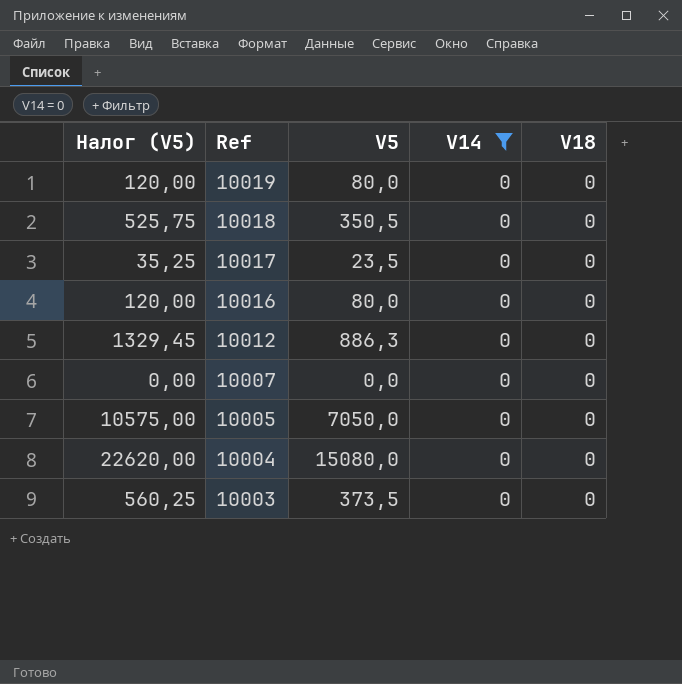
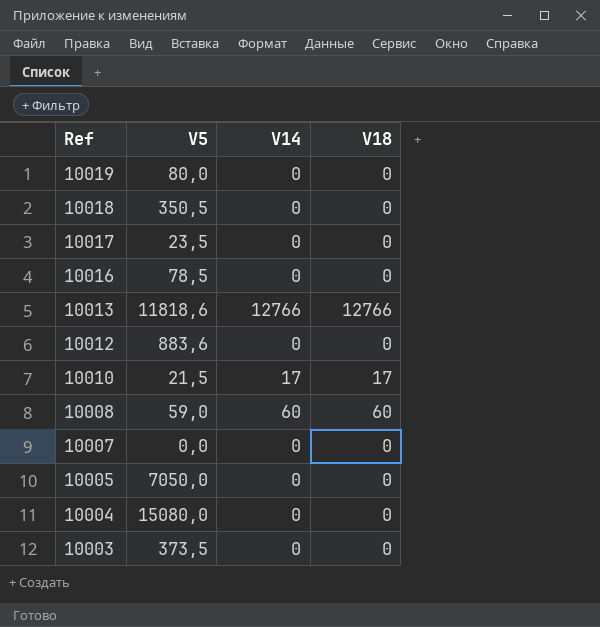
filter: V14 = 0 -> none
column Налог (V5) | formula: [V5] * 1,5 -> none
10016 | V5: 80,0 -> 78,5
10012 | V5: 886,3 -> 883,6

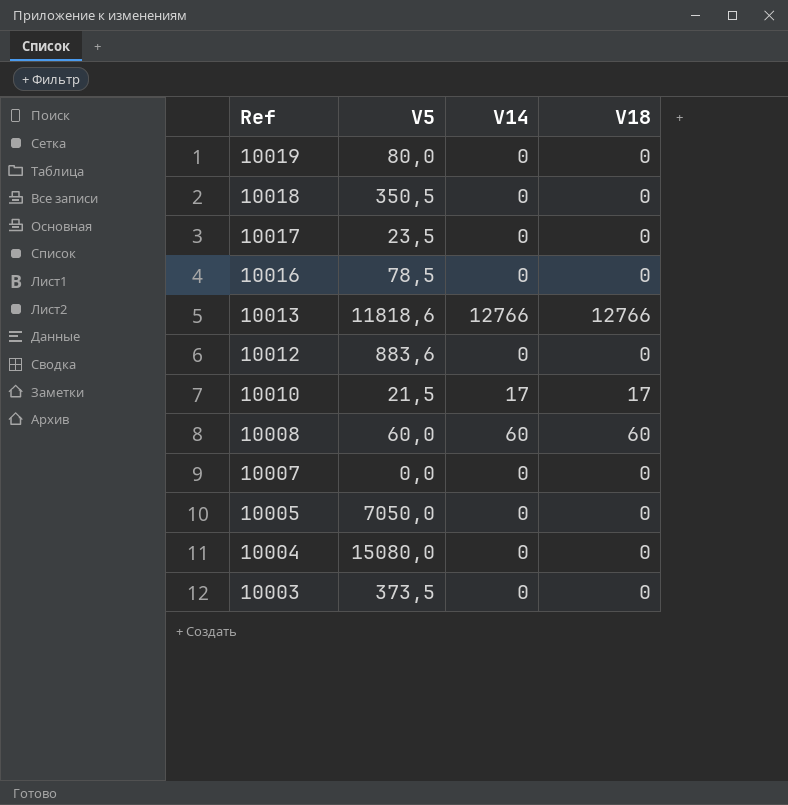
10008 | V5: 59,0 -> 60,0

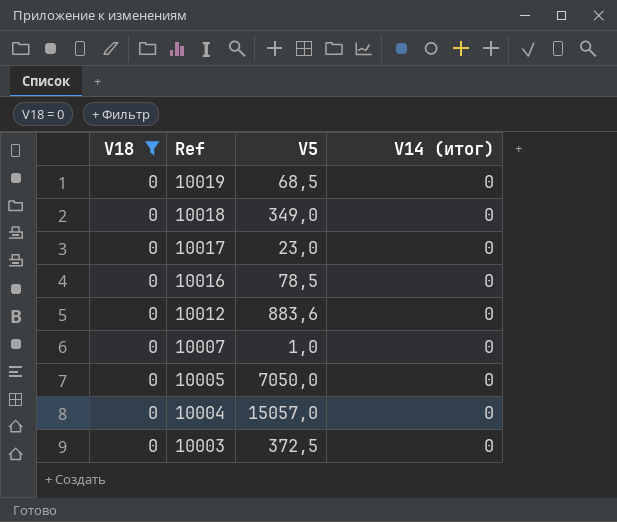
filter: none -> V18 = 0
column V18 | position: 4 -> 1
column name: V14 -> V14 (итог)
10019 | V5: 80,0 -> 68,5
10018 | V5: 350,5 -> 349,0
10017 | V5: 23,5 -> 23,0
10007 | V5: 0,0 -> 1,0
10004 | V5: 15080,0 -> 15057,0
10003 | V5: 373,5 -> 372,5

